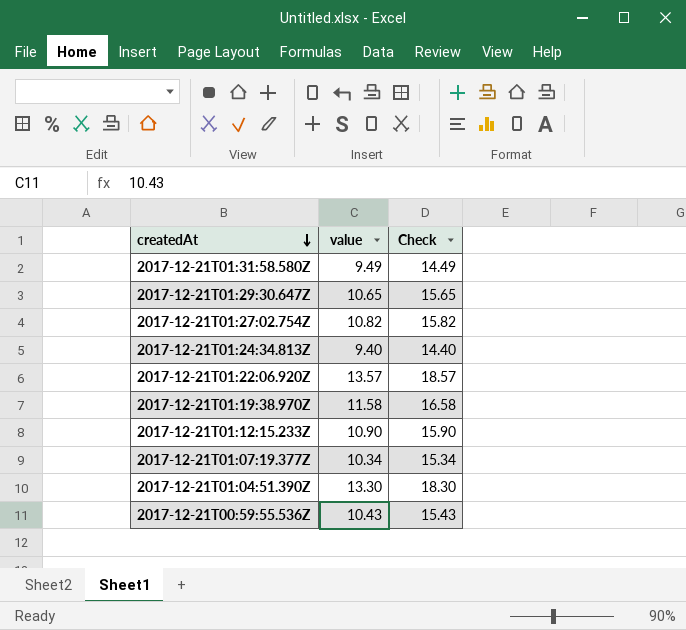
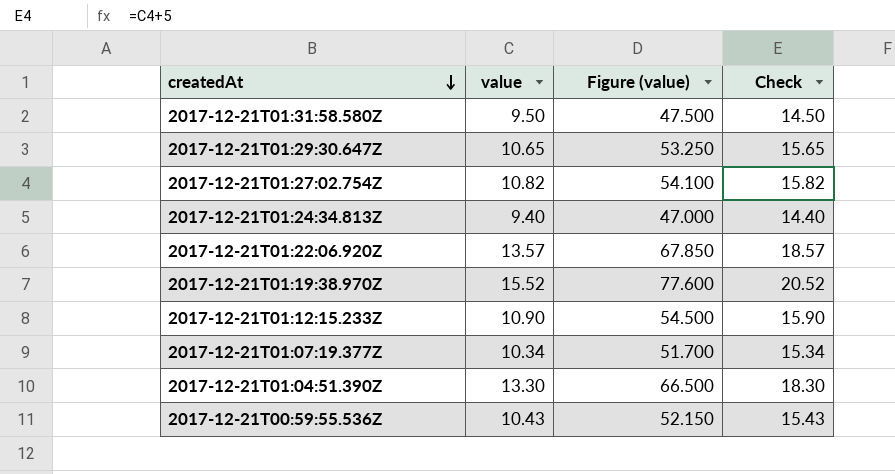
column Figure (value) | formula: none -> [value] * 5
2017-12-21T01:31:58.580Z | value: 9.49 -> 9.50
2017-12-21T01:31:58.580Z | Check: 14.49 -> 14.50
2017-12-21T01:19:38.970Z | value: 11.58 -> 15.52
2017-12-21T01:19:38.970Z | Check: 16.58 -> 20.52

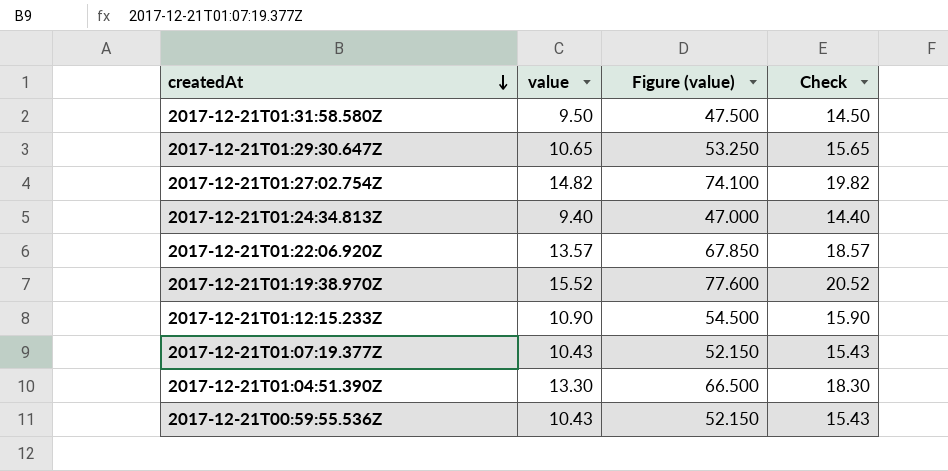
2017-12-21T01:27:02.754Z | value: 10.82 -> 14.82
2017-12-21T01:27:02.754Z | Figure (value): 54.100 -> 74.100
2017-12-21T01:27:02.754Z | Check: 15.82 -> 19.82
2017-12-21T01:07:19.377Z | value: 10.34 -> 10.43
2017-12-21T01:07:19.377Z | Figure (value): 51.700 -> 52.150
2017-12-21T01:07:19.377Z | Check: 15.34 -> 15.43

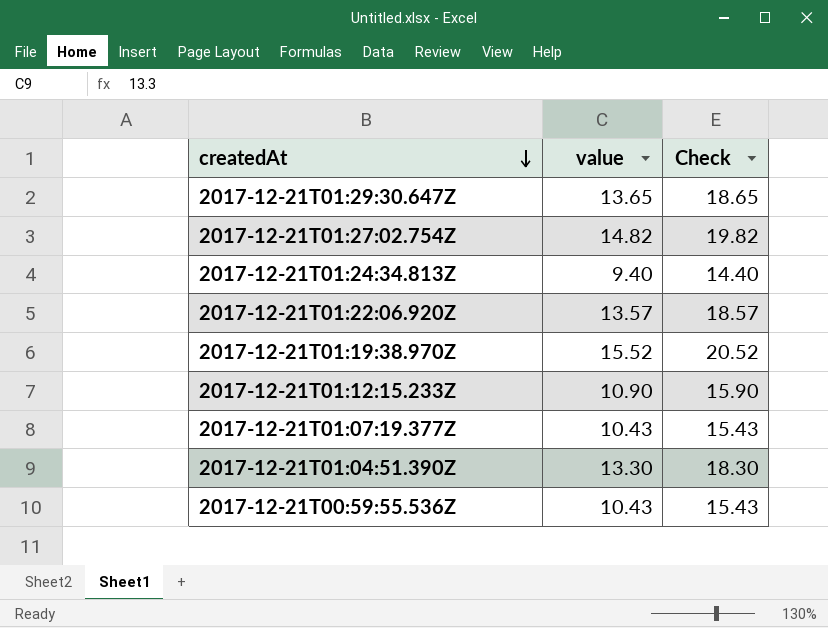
column Figure (value) | formula: [value] * 5 -> none
row 2017-12-21T01:31:58.580Z: 9.50 | 47.500 | 14.50 -> none
2017-12-21T01:29:30.647Z | value: 10.65 -> 13.65
2017-12-21T01:29:30.647Z | Check: 15.65 -> 18.65

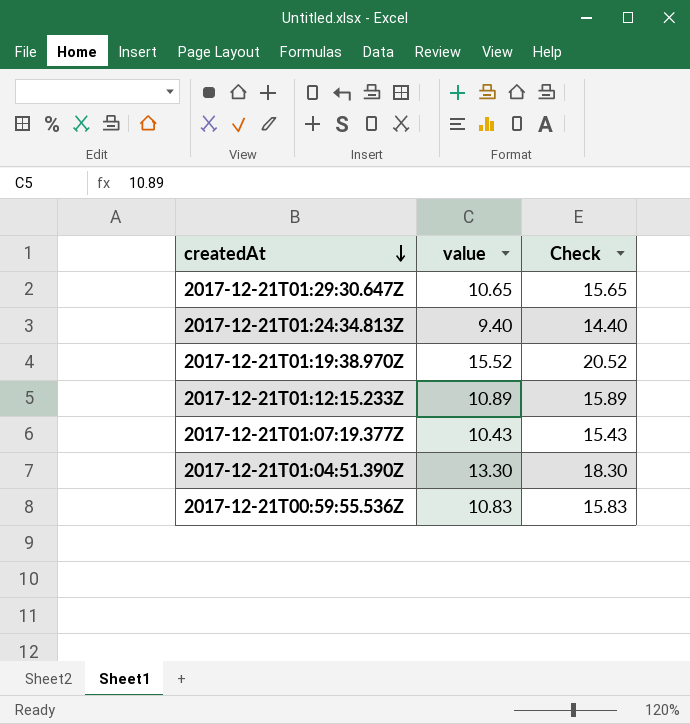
row 2017-12-21T01:27:02.754Z: 14.82 | 19.82 -> none
row 2017-12-21T01:22:06.920Z: 13.57 | 18.57 -> none
2017-12-21T01:29:30.647Z | value: 13.65 -> 10.65
2017-12-21T01:29:30.647Z | Check: 18.65 -> 15.65
2017-12-21T01:12:15.233Z | value: 10.90 -> 10.89
2017-12-21T01:12:15.233Z | Check: 15.90 -> 15.89
2017-12-21T00:59:55.536Z | value: 10.43 -> 10.83
2017-12-21T00:59:55.536Z | Check: 15.43 -> 15.83

